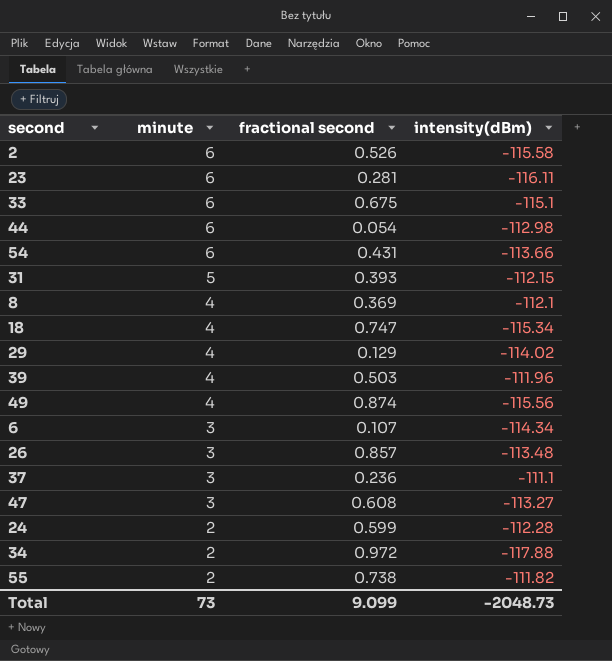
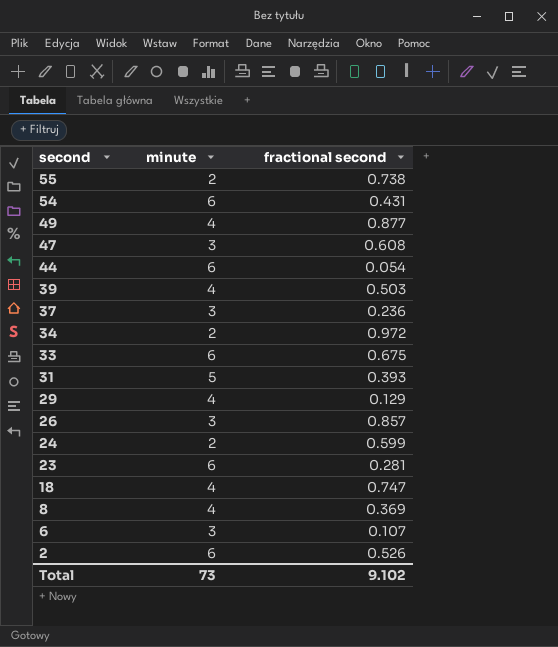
row order: minute descending -> second descending
column intensity(dBm) | position: 4 -> none
49 | fractional second: 0.874 -> 0.877
Total | fractional second: 9.099 -> 9.102

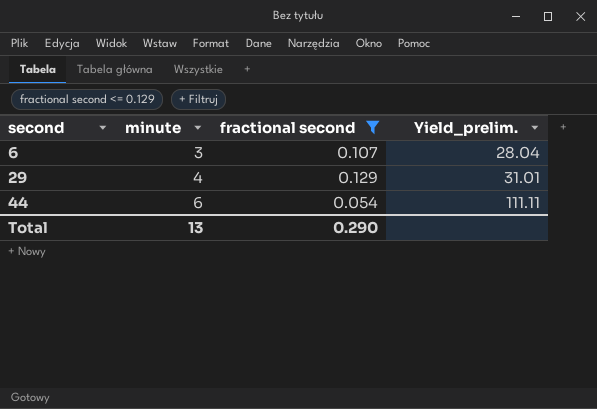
filter: none -> fractional second <= 0.129
row order: second descending -> second ascending
column Yield_prelim. | formula: none -> [minute] / [fractional second]
Total | minute: 73 -> 13
Total | fractional second: 9.102 -> 0.290

